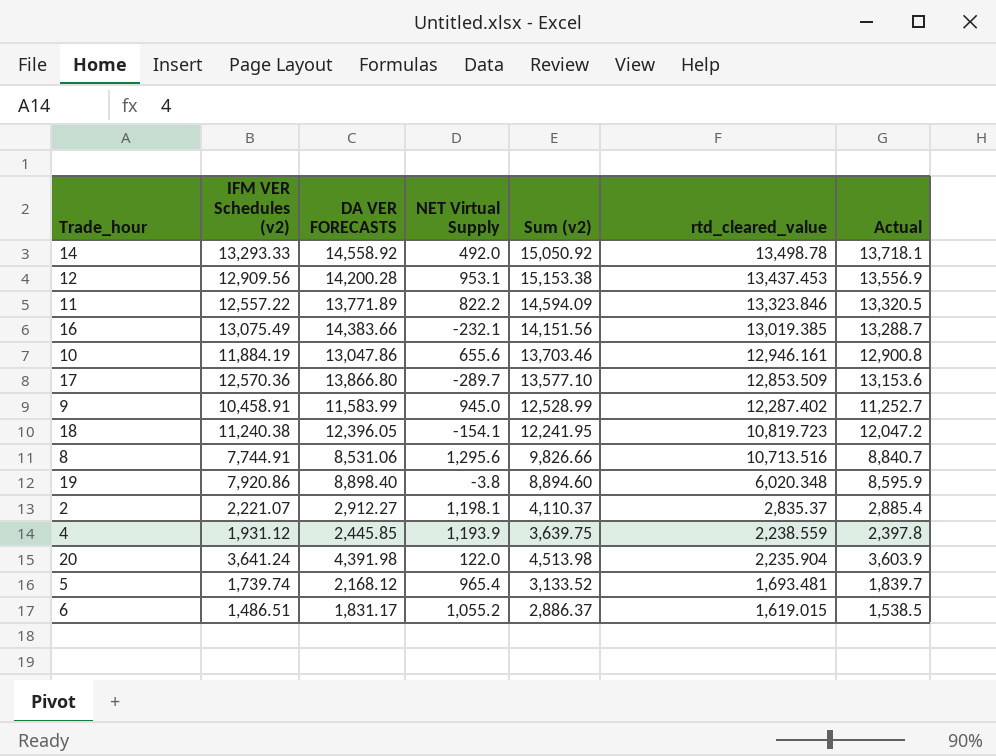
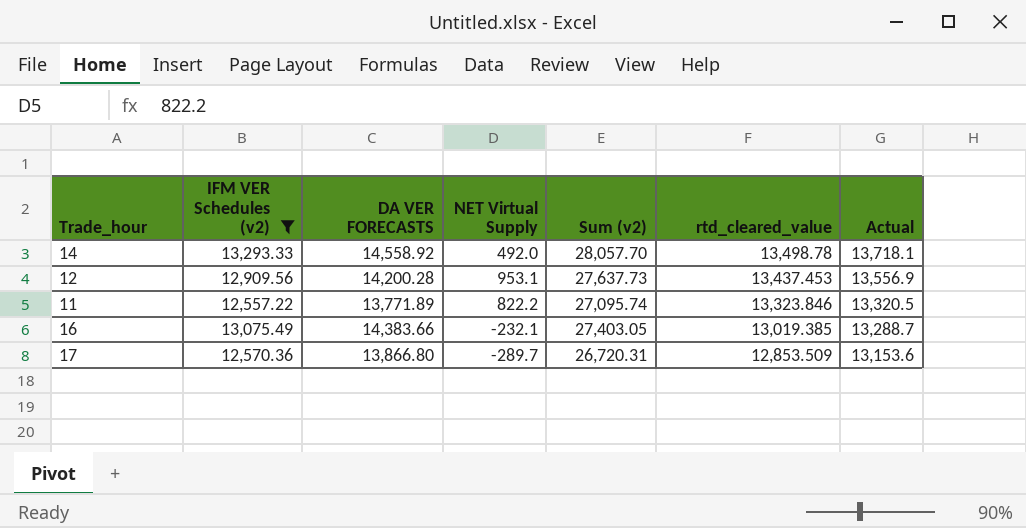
filter: none -> IFM VER Schedules (v2) >= 12,557.22
column Sum (v2) | formula: [DA VER FORECASTS] + [NET Virtual Supply] -> [DA VER FORECASTS] + [rtd_cleared_value]

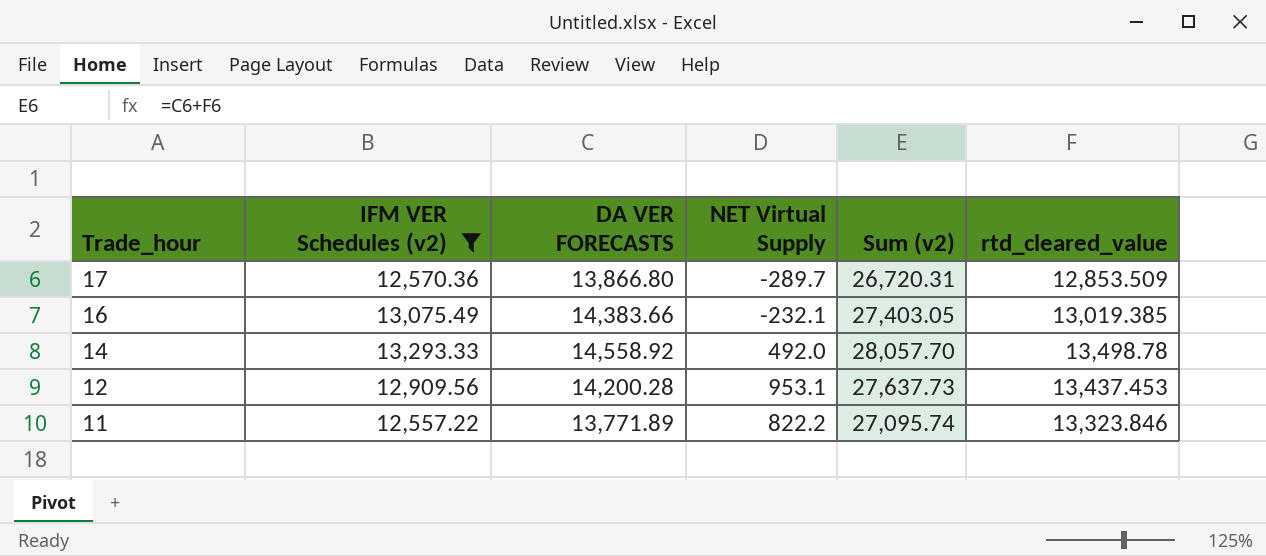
row order: rtd_cleared_value descending -> Trade_hour descending
column Actual | position: 7 -> none

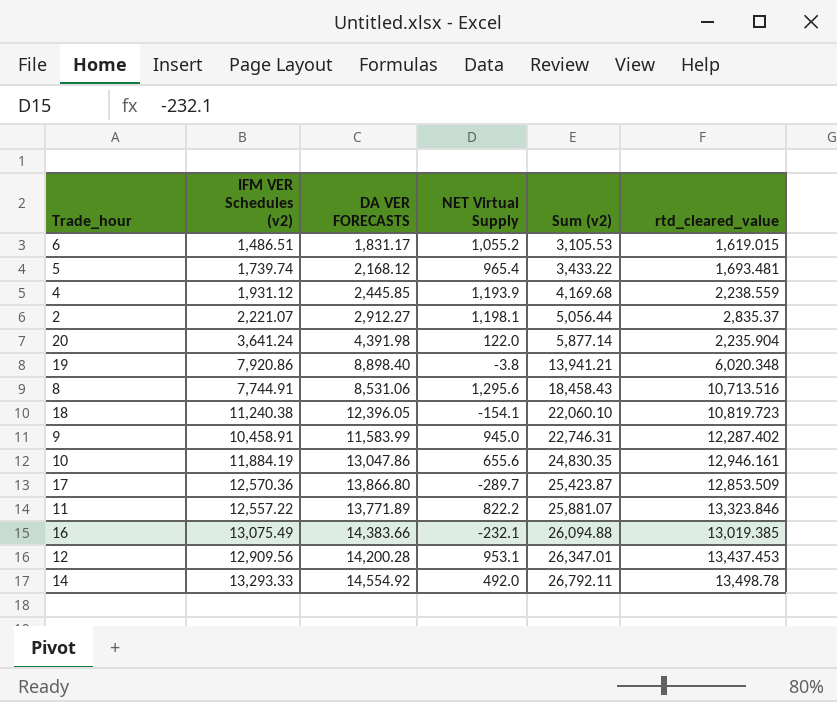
filter: IFM VER Schedules (v2) >= 12,557.22 -> none
row order: Trade_hour descending -> Sum (v2) ascending
column Sum (v2) | formula: [DA VER FORECASTS] + [rtd_cleared_value] -> [IFM VER Schedules (v2)] + [rtd_cleared_value]
14 | DA VER FORECASTS: 14,558.92 -> 14,554.92

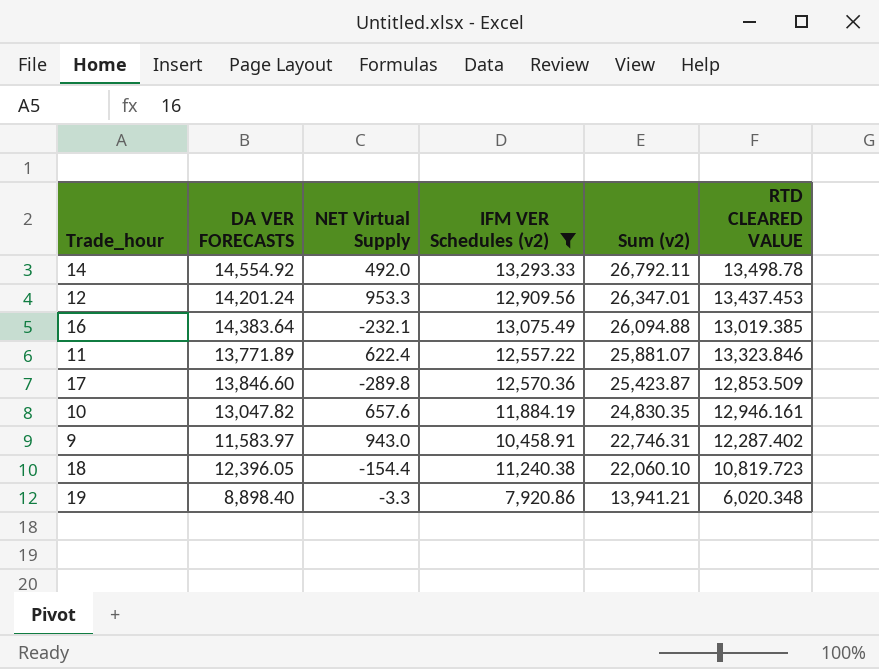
filter: none -> IFM VER Schedules (v2) >= 7,920.86
row order: Sum (v2) ascending -> Sum (v2) descending
column IFM VER Schedules (v2) | position: 2 -> 4
column name: rtd_cleared_value -> RTD CLEARED VALUE
12 | DA VER FORECASTS: 14,200.28 -> 14,201.24
12 | NET Virtual Supply: 953.1 -> 953.3
16 | DA VER FORECASTS: 14,383.66 -> 14,383.64
11 | NET Virtual Supply: 822.2 -> 622.4
17 | DA VER FORECASTS: 13,866.80 -> 13,846.60
17 | NET Virtual Supply: -289.7 -> -289.8
10 | DA VER FORECASTS: 13,047.86 -> 13,047.82
10 | NET Virtual Supply: 655.6 -> 657.6
9 | DA VER FORECASTS: 11,583.99 -> 11,583.97
9 | NET Virtual Supply: 945.0 -> 943.0
18 | NET Virtual Supply: -154.1 -> -154.4
19 | NET Virtual Supply: -3.8 -> -3.3

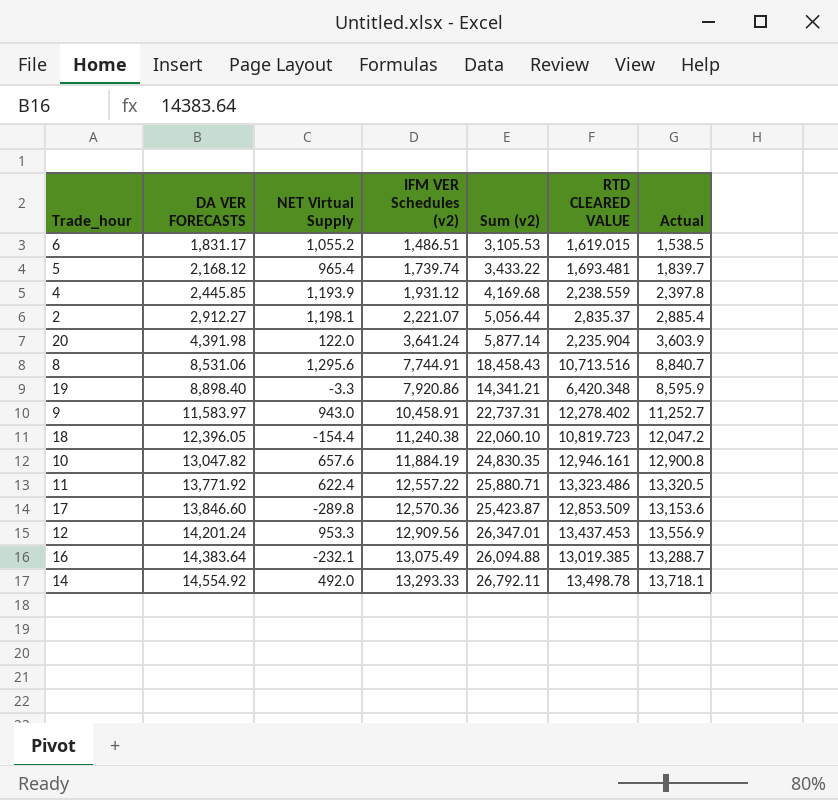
filter: IFM VER Schedules (v2) >= 7,920.86 -> none
row order: Sum (v2) descending -> DA VER FORECASTS ascending
column Actual | position: none -> 7
19 | Sum (v2): 13,941.21 -> 14,341.21
19 | RTD CLEARED VALUE: 6,020.348 -> 6,420.348
9 | Sum (v2): 22,746.31 -> 22,737.31
9 | RTD CLEARED VALUE: 12,287.402 -> 12,278.402
11 | DA VER FORECASTS: 13,771.89 -> 13,771.92
11 | Sum (v2): 25,881.07 -> 25,880.71
11 | RTD CLEARED VALUE: 13,323.846 -> 13,323.486

